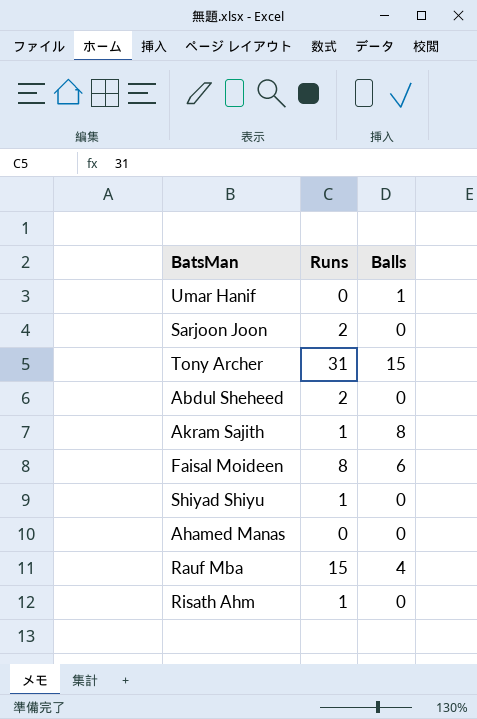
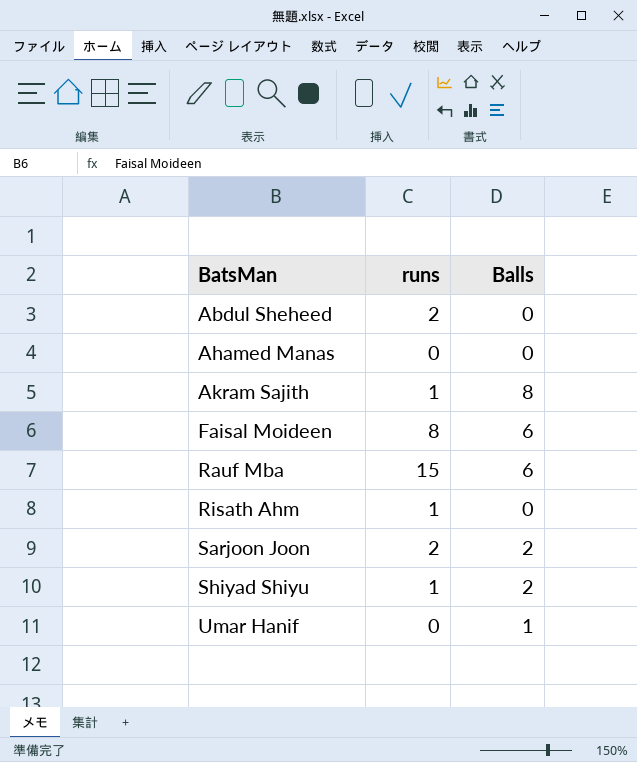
row order: none -> BatsMan ascending
column name: Runs -> runs
row Tony Archer: 31 | 15 -> none
Rauf Mba | Balls: 4 -> 6
Sarjoon Joon | Balls: 0 -> 2
Shiyad Shiyu | Balls: 0 -> 2

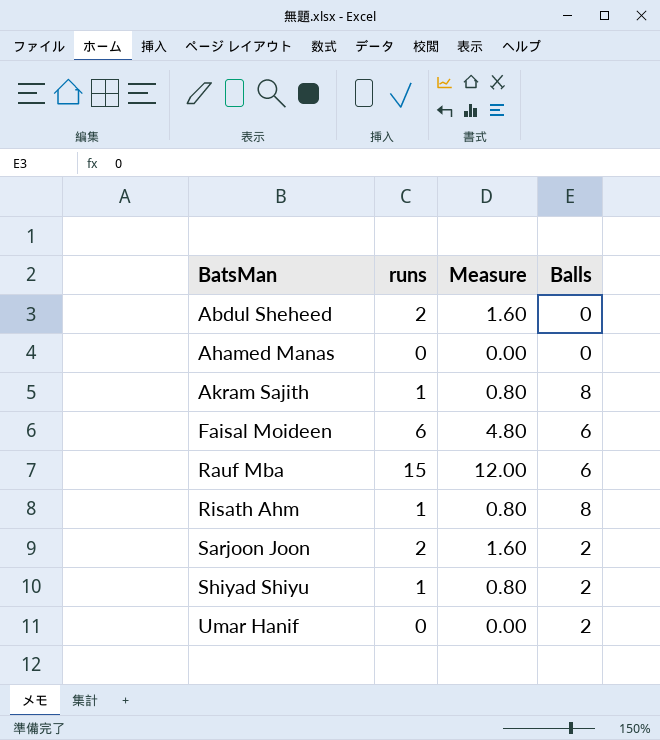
column Measure | formula: none -> [runs] * 0.8
Faisal Moideen | runs: 8 -> 6
Risath Ahm | Balls: 0 -> 8
Umar Hanif | Balls: 1 -> 2

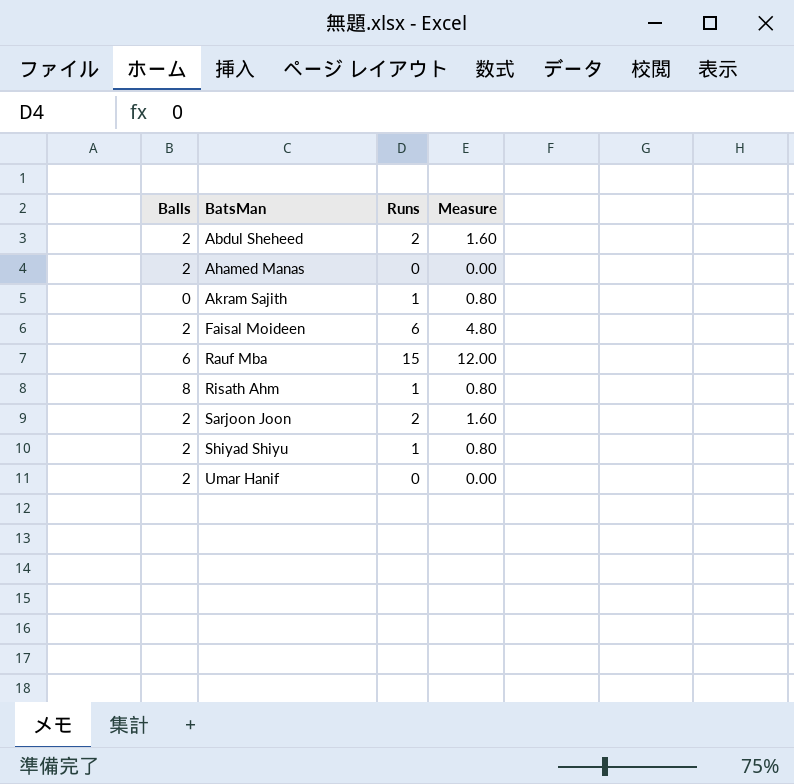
column Balls | position: 4 -> 1
column name: runs -> Runs
Abdul Sheheed | Balls: 0 -> 2
Ahamed Manas | Balls: 0 -> 2
Akram Sajith | Balls: 8 -> 0
Faisal Moideen | Balls: 6 -> 2

